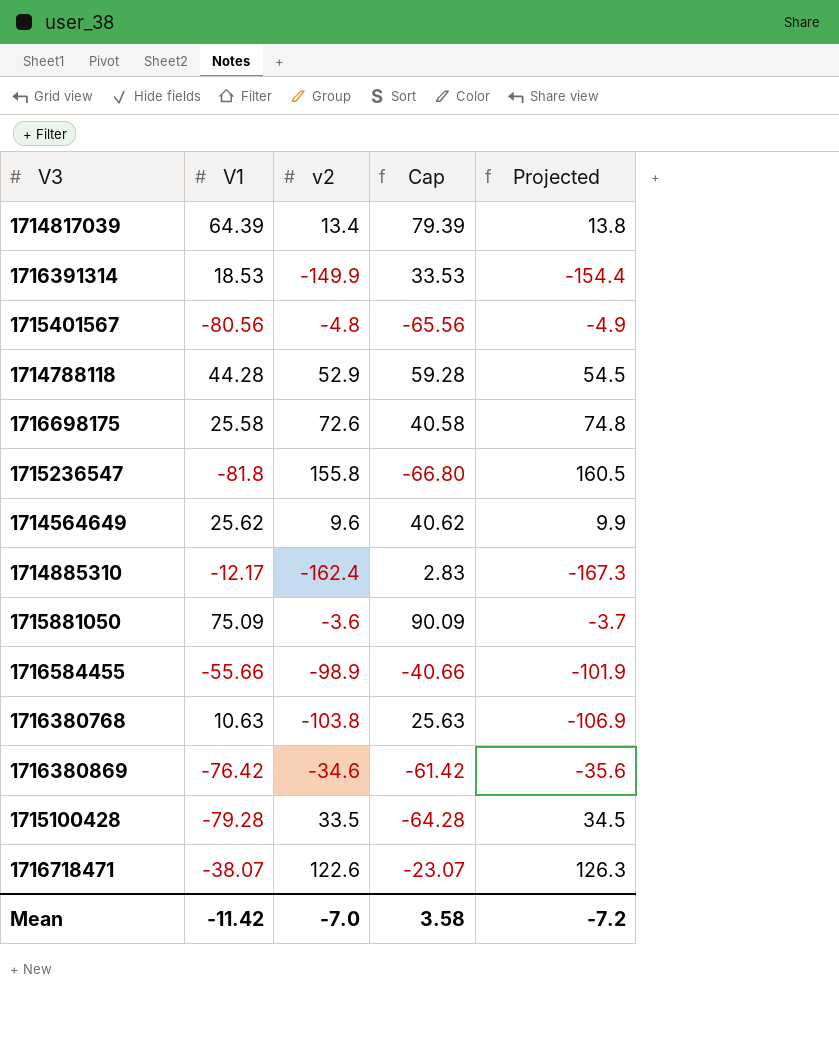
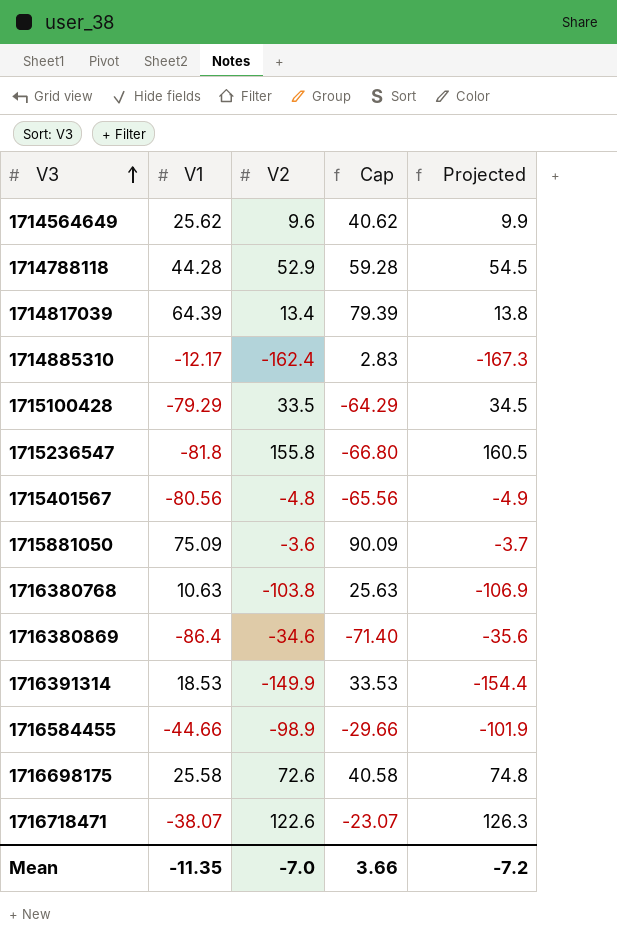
row order: none -> V3 ascending
column name: v2 -> V2
1715100428 | V1: -79.28 -> -79.29
1715100428 | Cap: -64.28 -> -64.29
1716380869 | V1: -76.42 -> -86.4
1716380869 | Cap: -61.42 -> -71.40
1716584455 | V1: -55.66 -> -44.66
1716584455 | Cap: -40.66 -> -29.66
Mean | V1: -11.42 -> -11.35
Mean | Cap: 3.58 -> 3.66

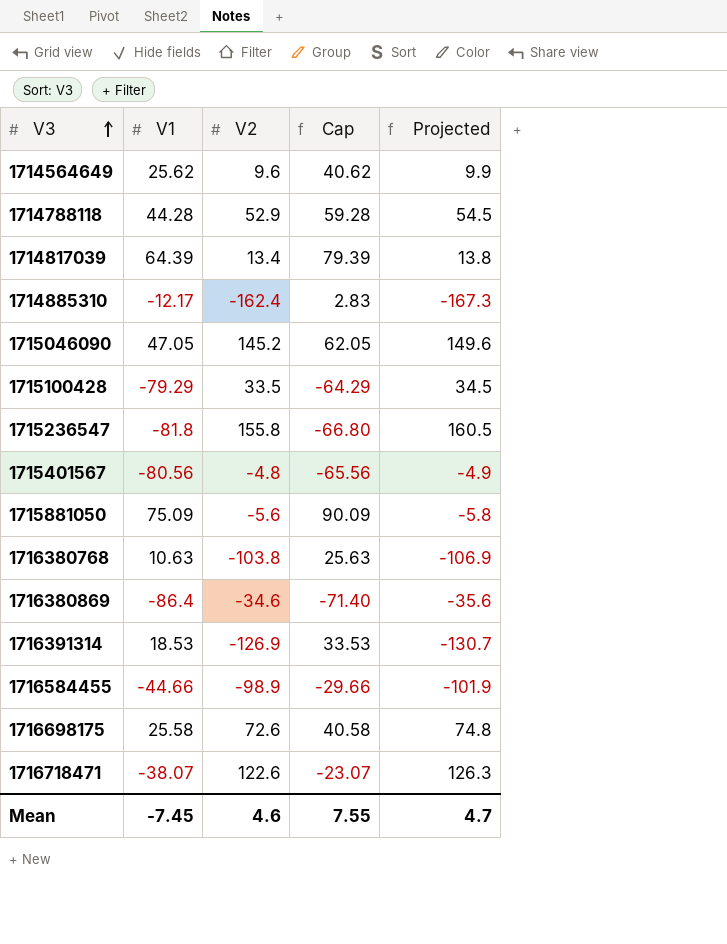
row 1715046090: none -> 47.05 | 145.2 | 62.05 | 149.6
1715881050 | V2: -3.6 -> -5.6
1715881050 | Projected: -3.7 -> -5.8
1716391314 | V2: -149.9 -> -126.9
1716391314 | Projected: -154.4 -> -130.7
Mean | V1: -11.35 -> -7.45
Mean | V2: -7.0 -> 4.6
Mean | Cap: 3.66 -> 7.55
Mean | Projected: -7.2 -> 4.7

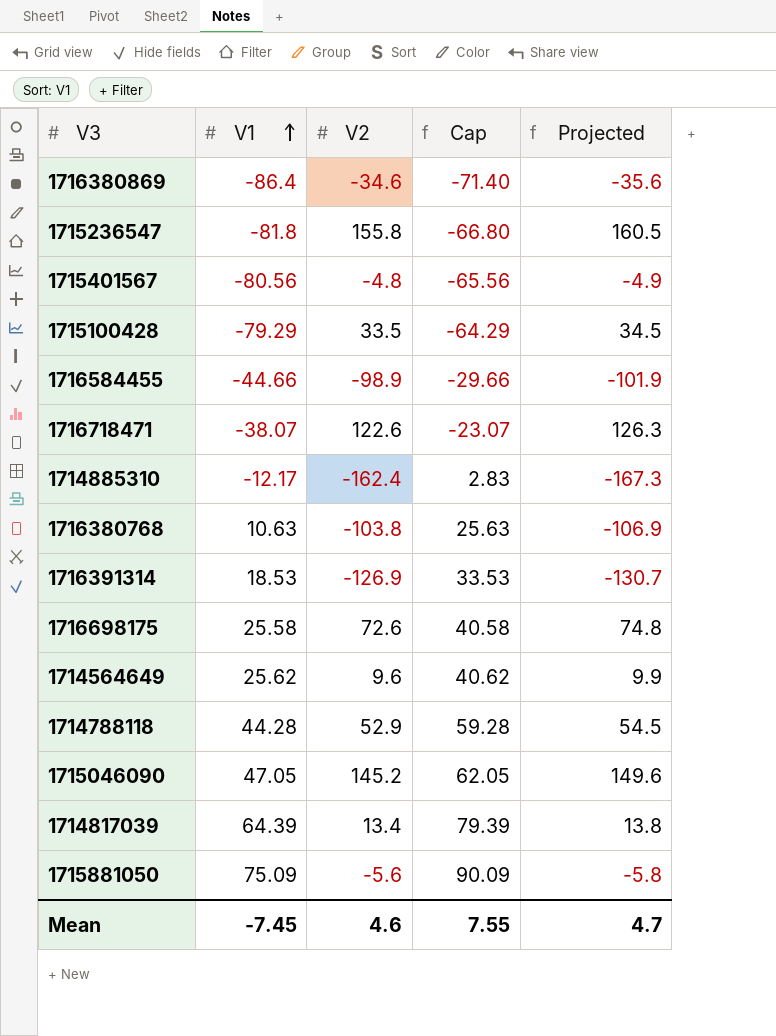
row order: V3 ascending -> V1 ascending

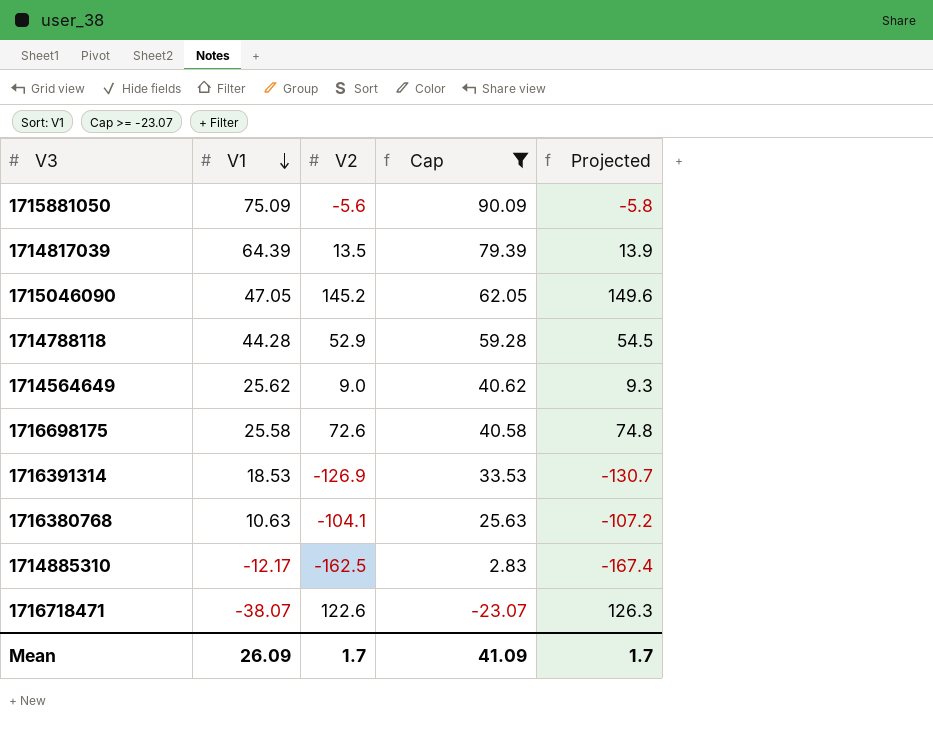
filter: none -> Cap >= -23.07
row order: V1 ascending -> V1 descending
1714817039 | V2: 13.4 -> 13.5
1714817039 | Projected: 13.8 -> 13.9
1714564649 | V2: 9.6 -> 9.0
1714564649 | Projected: 9.9 -> 9.3
1716380768 | V2: -103.8 -> -104.1
1716380768 | Projected: -106.9 -> -107.2
1714885310 | V2: -162.4 -> -162.5
1714885310 | Projected: -167.3 -> -167.4
Mean | V1: -7.45 -> 26.09
Mean | V2: 4.6 -> 1.7
Mean | Cap: 7.55 -> 41.09
Mean | Projected: 4.7 -> 1.7

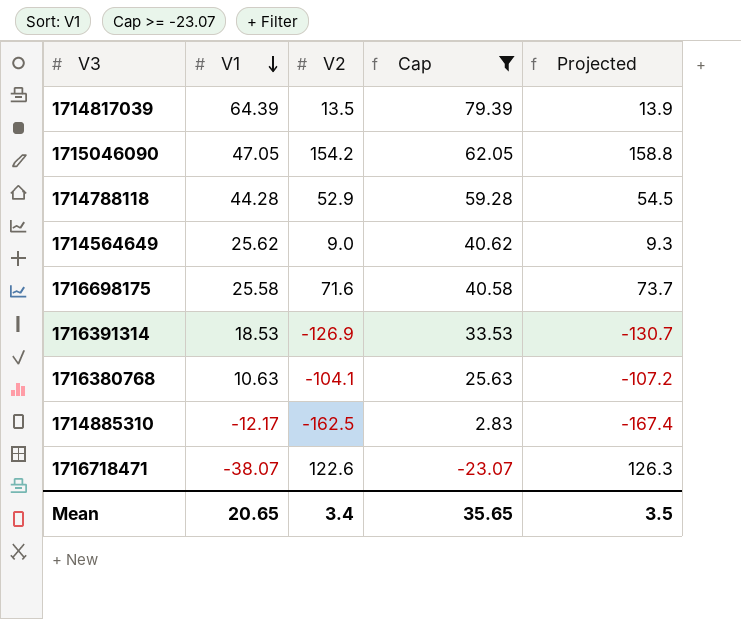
row 1715881050: 75.09 | -5.6 | 90.09 | -5.8 -> none
1715046090 | V2: 145.2 -> 154.2
1715046090 | Projected: 149.6 -> 158.8
1716698175 | V2: 72.6 -> 71.6
1716698175 | Projected: 74.8 -> 73.7
Mean | V1: 26.09 -> 20.65
Mean | V2: 1.7 -> 3.4
Mean | Cap: 41.09 -> 35.65
Mean | Projected: 1.7 -> 3.5

